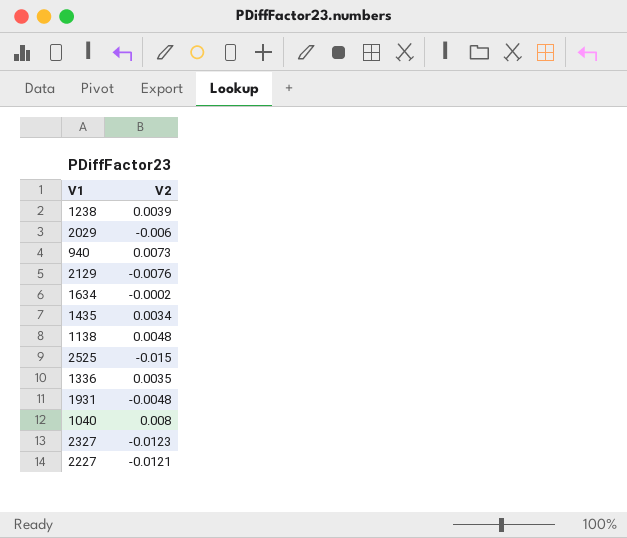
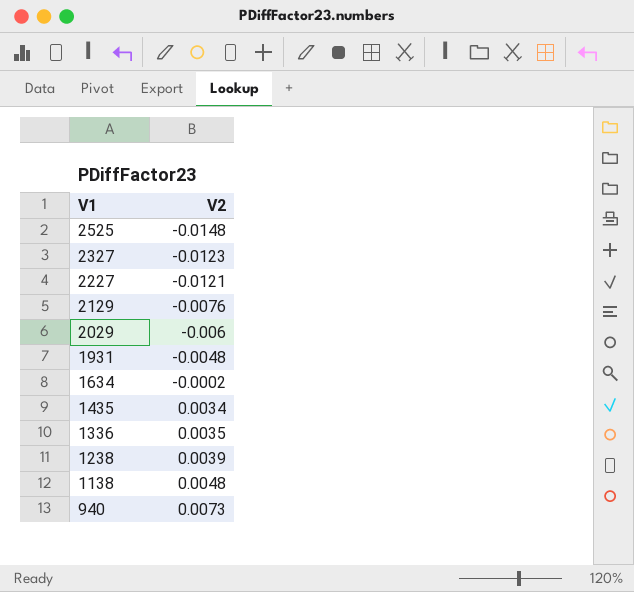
row order: none -> V1 descending
row 1040: 0.008 -> none
2525 | V2: -0.015 -> -0.0148

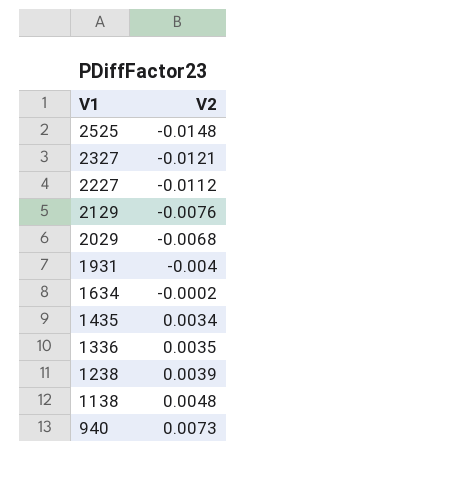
2327 | V2: -0.0123 -> -0.0121
2227 | V2: -0.0121 -> -0.0112
2029 | V2: -0.006 -> -0.0068
1931 | V2: -0.0048 -> -0.004

